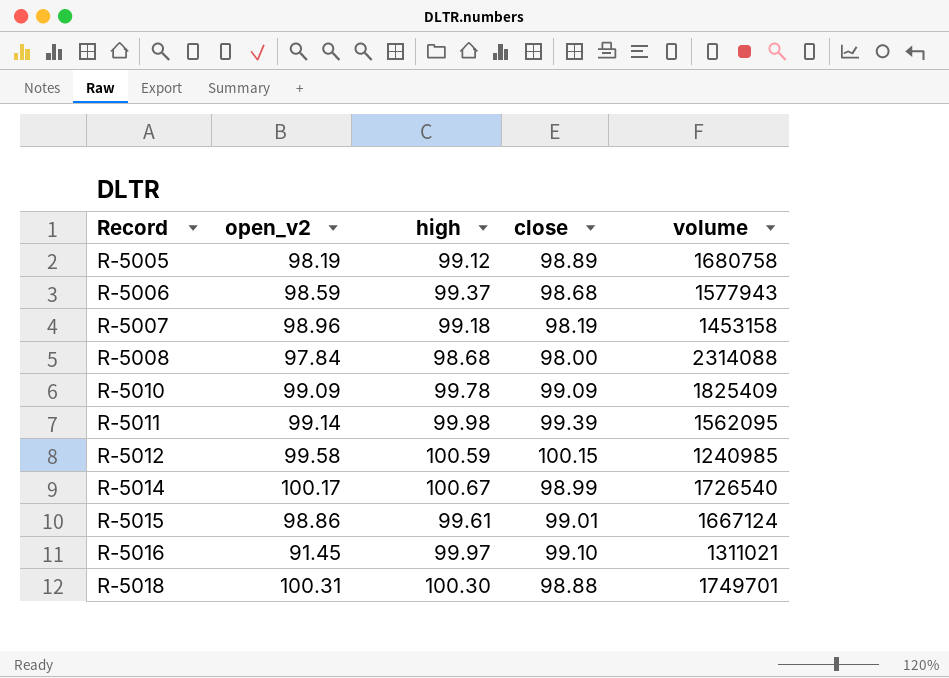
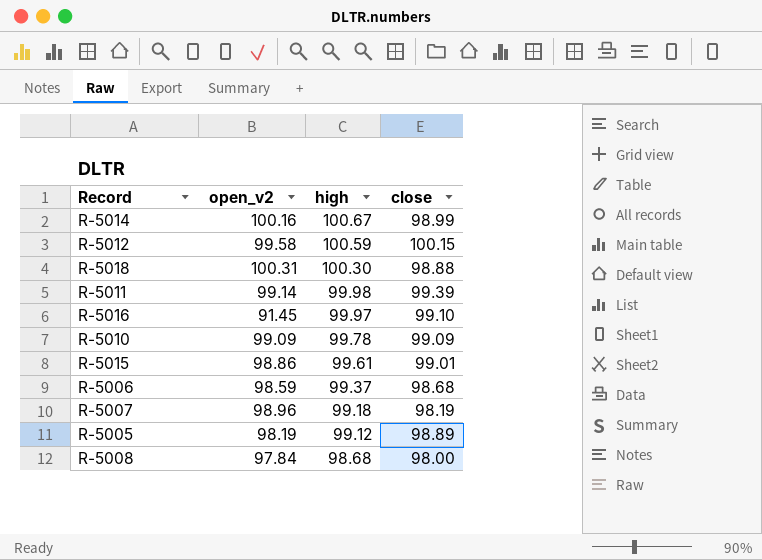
row order: Record ascending -> high descending
column volume | position: 5 -> none
R-5014 | open_v2: 100.17 -> 100.16

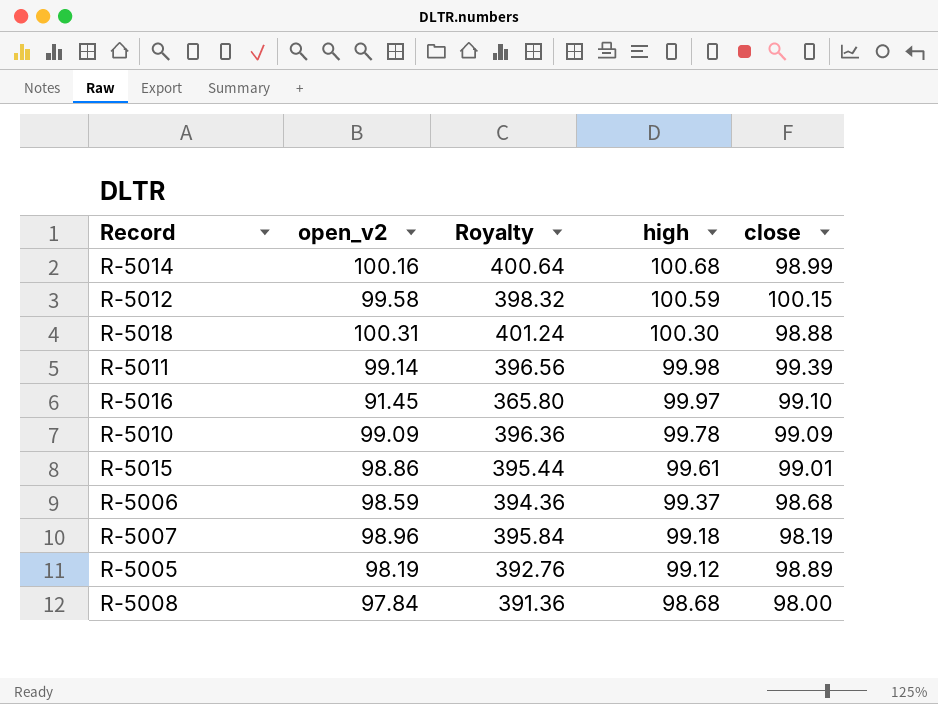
column Royalty | formula: none -> [open_v2] * 4
R-5014 | high: 100.67 -> 100.68

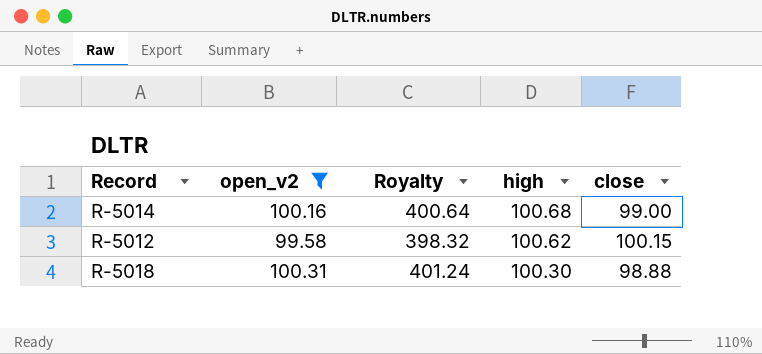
filter: none -> open_v2 >= 99.58
R-5014 | close: 98.99 -> 99.00
R-5012 | high: 100.59 -> 100.62

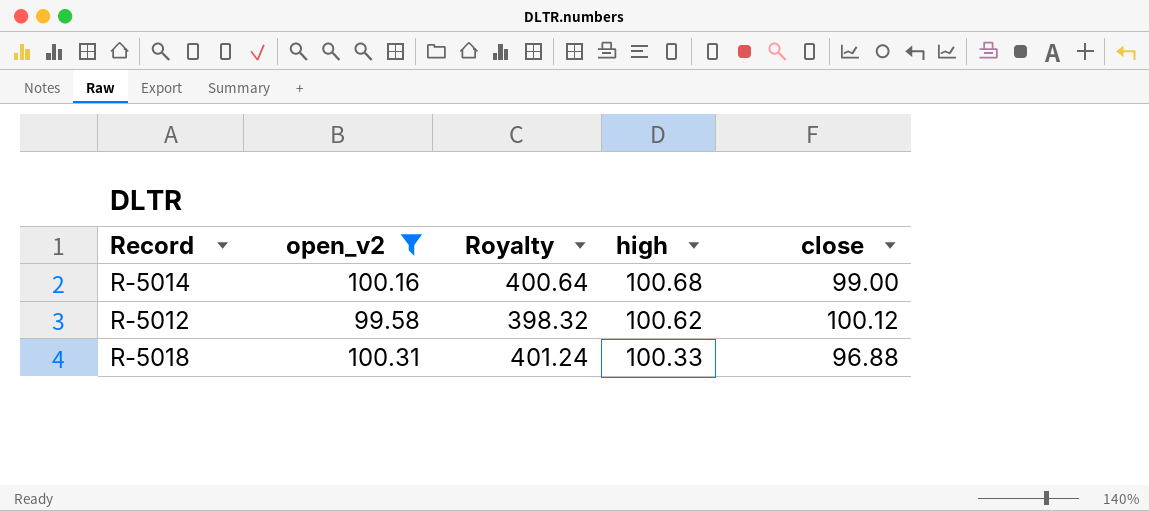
R-5012 | close: 100.15 -> 100.12
R-5018 | high: 100.30 -> 100.33
R-5018 | close: 98.88 -> 96.88

